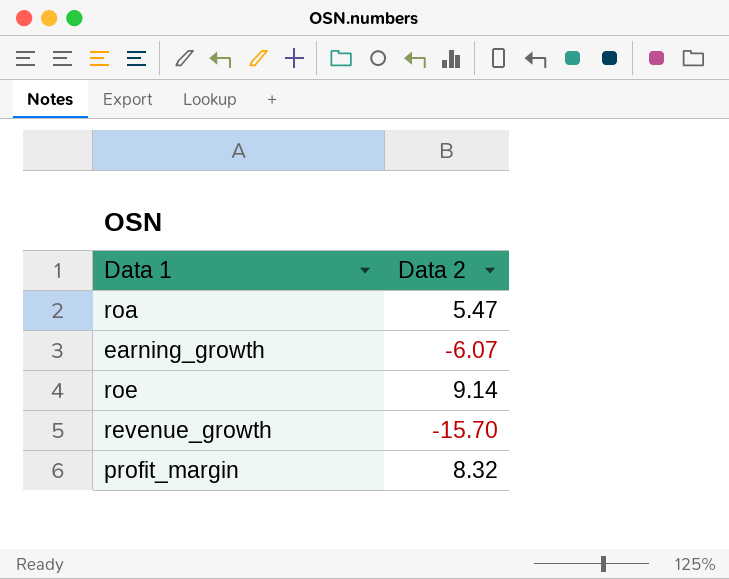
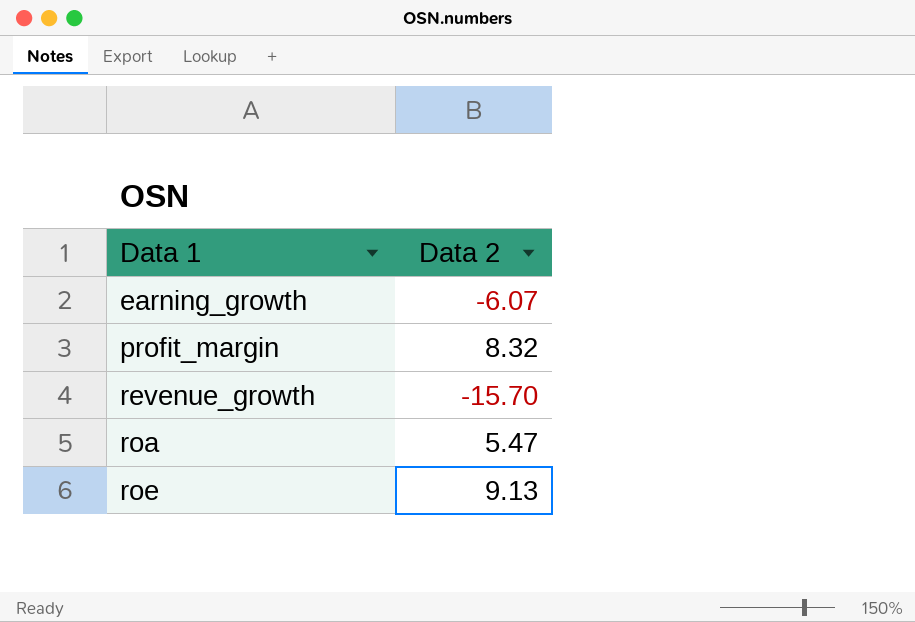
row order: none -> Data 1 ascending
roe | Data 2: 9.14 -> 9.13

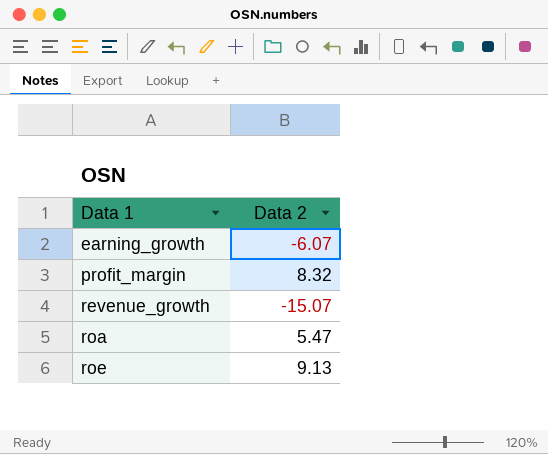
revenue_growth | Data 2: -15.70 -> -15.07

